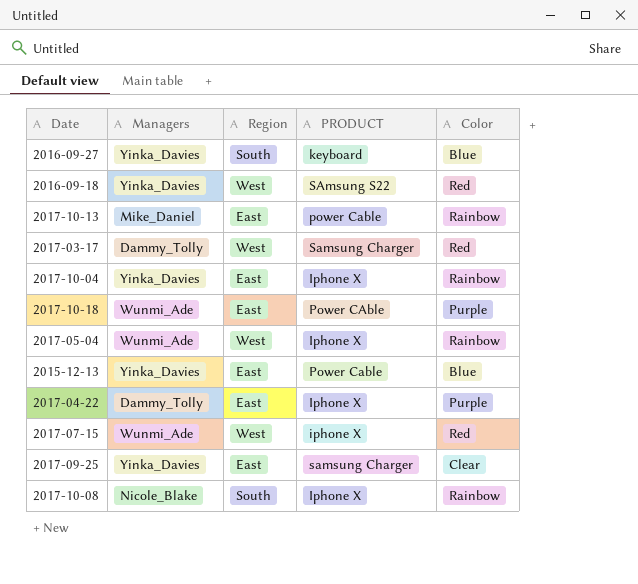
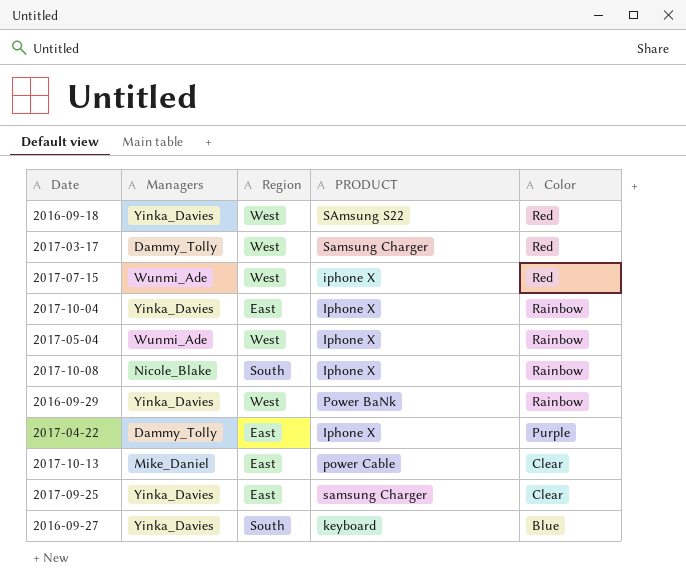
row order: none -> Color descending
row 2017-10-18: Wunmi_Ade | East | Power CAble | Purple -> none
row 2015-12-13: Yinka_Davies | East | Power Cable | Blue -> none
row 2016-09-29: none -> Yinka_Davies | West | Power BaNk | Rainbow
2017-10-13 | Color: Rainbow -> Clear

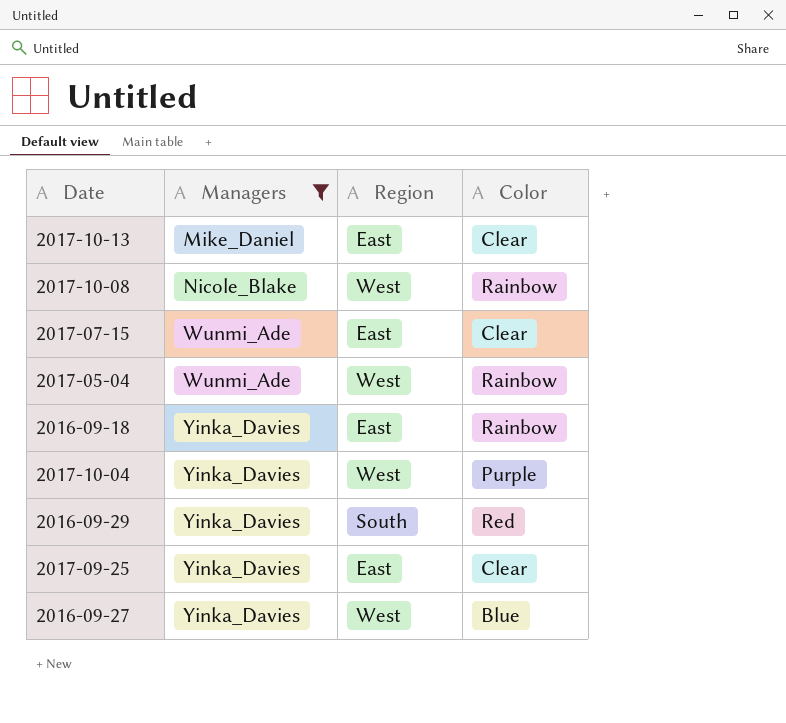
filter: none -> Managers != Dammy_Tolly
row order: Color descending -> Managers ascending
column PRODUCT | position: 4 -> none
2017-10-08 | Region: South -> West
2017-07-15 | Region: West -> East
2017-07-15 | Color: Red -> Clear
2016-09-18 | Region: West -> East
2016-09-18 | Color: Red -> Rainbow
2017-10-04 | Region: East -> West
2017-10-04 | Color: Rainbow -> Purple
2016-09-29 | Region: West -> South
2016-09-29 | Color: Rainbow -> Red
2016-09-27 | Region: South -> West

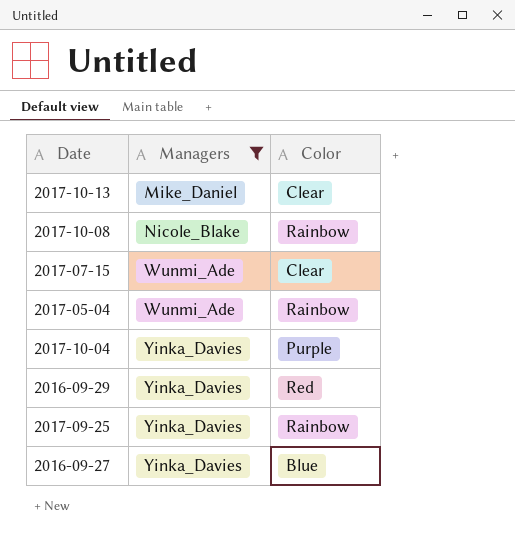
column Region | position: 3 -> none
row 2016-09-18: Yinka_Davies | East | Rainbow -> none
2017-09-25 | Color: Clear -> Rainbow

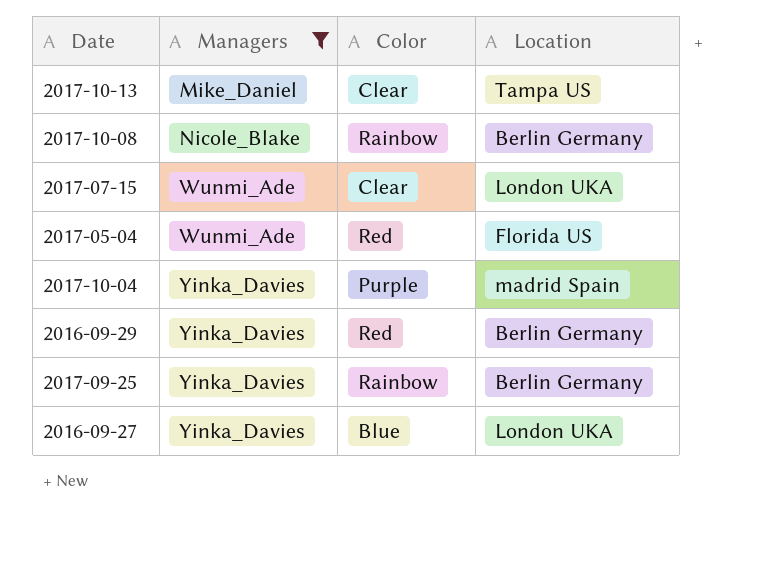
column Location | position: none -> 4
2017-05-04 | Color: Rainbow -> Red

